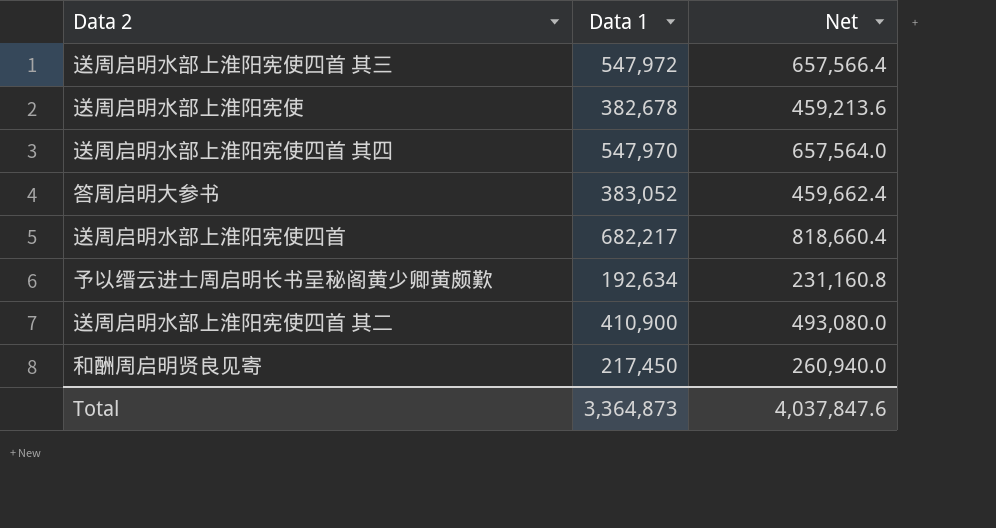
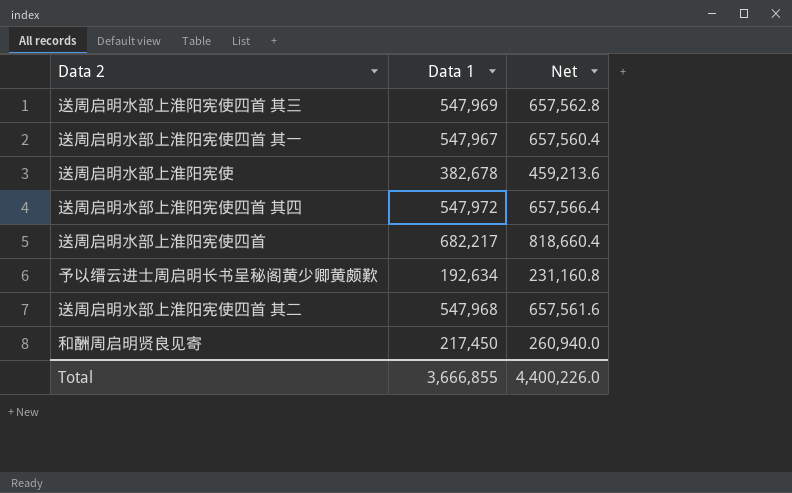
row 答周启明大参书: 383,052 | 459,662.4 -> none
送周启明水部上淮阳宪使四首 其三 | Data 1: 547,972 -> 547,969
送周启明水部上淮阳宪使四首 其三 | Net: 657,566.4 -> 657,562.8
row 送周启明水部上淮阳宪使四首 其一: none -> 547,967 | 657,560.4
送周启明水部上淮阳宪使四首 其四 | Data 1: 547,970 -> 547,972
送周启明水部上淮阳宪使四首 其四 | Net: 657,564.0 -> 657,566.4
送周启明水部上淮阳宪使四首 其二 | Data 1: 410,900 -> 547,968
送周启明水部上淮阳宪使四首 其二 | Net: 493,080.0 -> 657,561.6
Total | Data 1: 3,364,873 -> 3,666,855
Total | Net: 4,037,847.6 -> 4,400,226.0

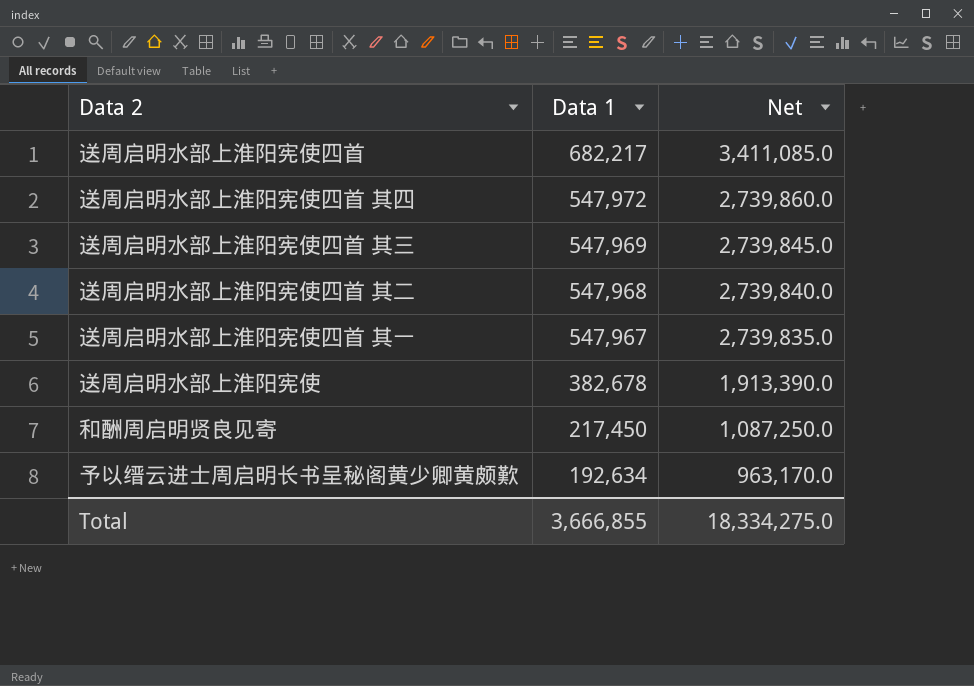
row order: none -> Data 1 descending
column Net | formula: [Data 1] * 1.2 -> [Data 1] * 5
Total | Net: 4,400,226.0 -> 18,334,275.0

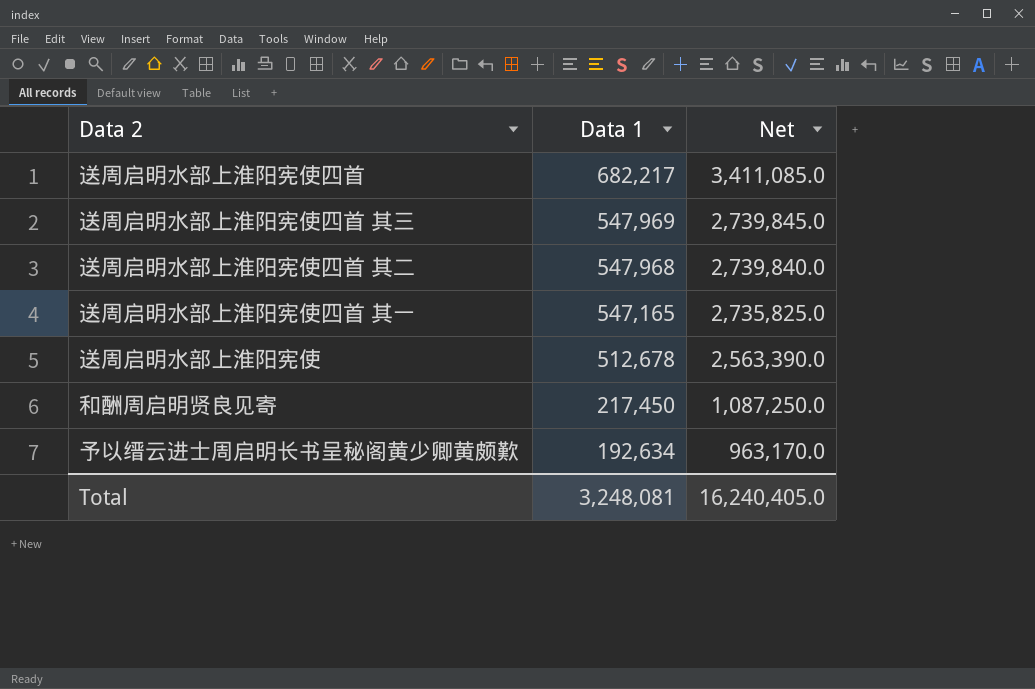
row 送周启明水部上淮阳宪使四首 其四: 547,972 | 2,739,860.0 -> none
送周启明水部上淮阳宪使四首 其一 | Data 1: 547,967 -> 547,165
送周启明水部上淮阳宪使四首 其一 | Net: 2,739,835.0 -> 2,735,825.0
送周启明水部上淮阳宪使 | Data 1: 382,678 -> 512,678
送周启明水部上淮阳宪使 | Net: 1,913,390.0 -> 2,563,390.0
Total | Data 1: 3,666,855 -> 3,248,081
Total | Net: 18,334,275.0 -> 16,240,405.0

